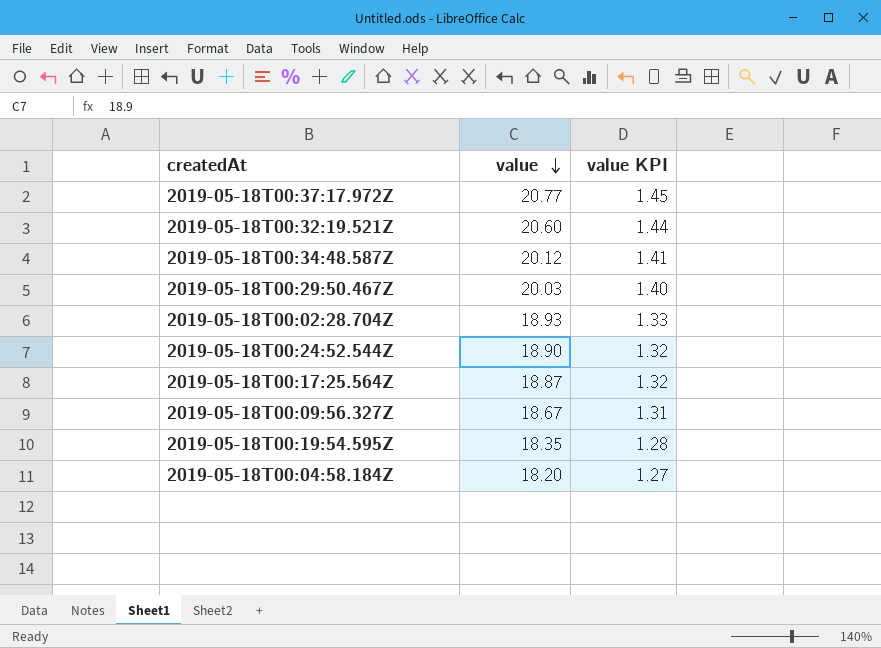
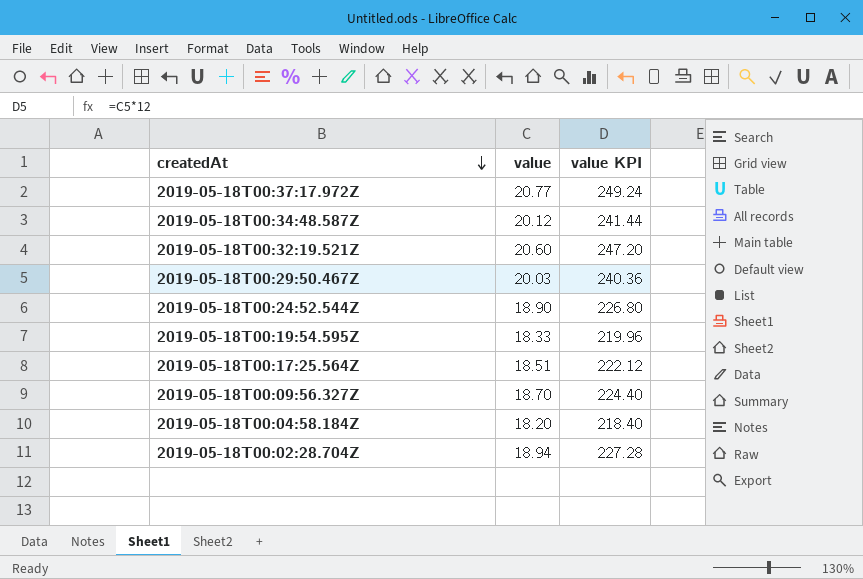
row order: value descending -> createdAt descending
column value KPI | formula: [value] * 0.07 -> [value] * 12
2019-05-18T00:19:54.595Z | value: 18.35 -> 18.33
2019-05-18T00:17:25.564Z | value: 18.87 -> 18.51
2019-05-18T00:09:56.327Z | value: 18.67 -> 18.70
2019-05-18T00:02:28.704Z | value: 18.93 -> 18.94

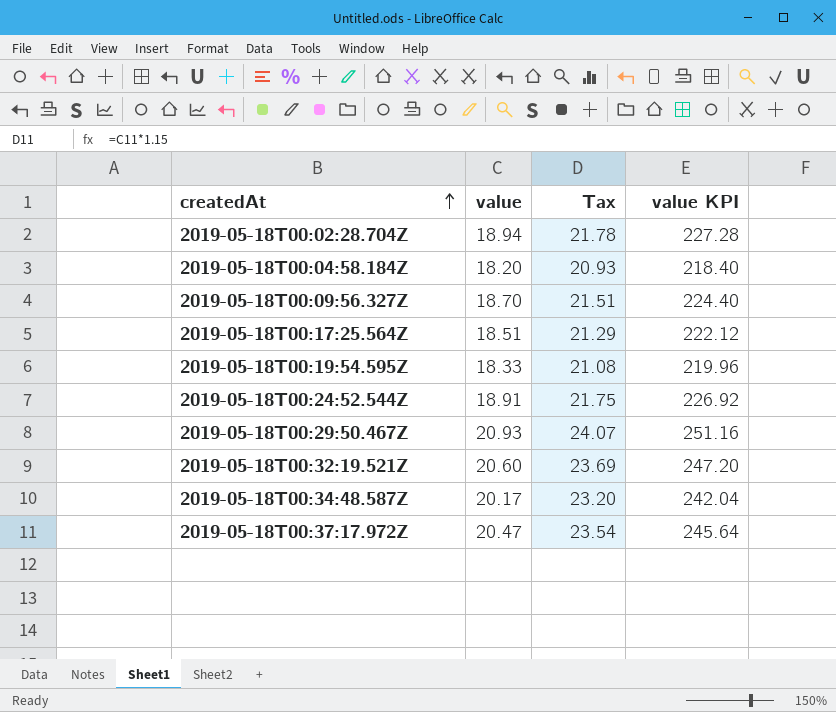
row order: createdAt descending -> createdAt ascending
column Tax | formula: none -> [value] * 1.15
2019-05-18T00:24:52.544Z | value: 18.90 -> 18.91
2019-05-18T00:24:52.544Z | value KPI: 226.80 -> 226.92
2019-05-18T00:29:50.467Z | value: 20.03 -> 20.93
2019-05-18T00:29:50.467Z | value KPI: 240.36 -> 251.16
2019-05-18T00:34:48.587Z | value: 20.12 -> 20.17
2019-05-18T00:34:48.587Z | value KPI: 241.44 -> 242.04
2019-05-18T00:37:17.972Z | value: 20.77 -> 20.47
2019-05-18T00:37:17.972Z | value KPI: 249.24 -> 245.64

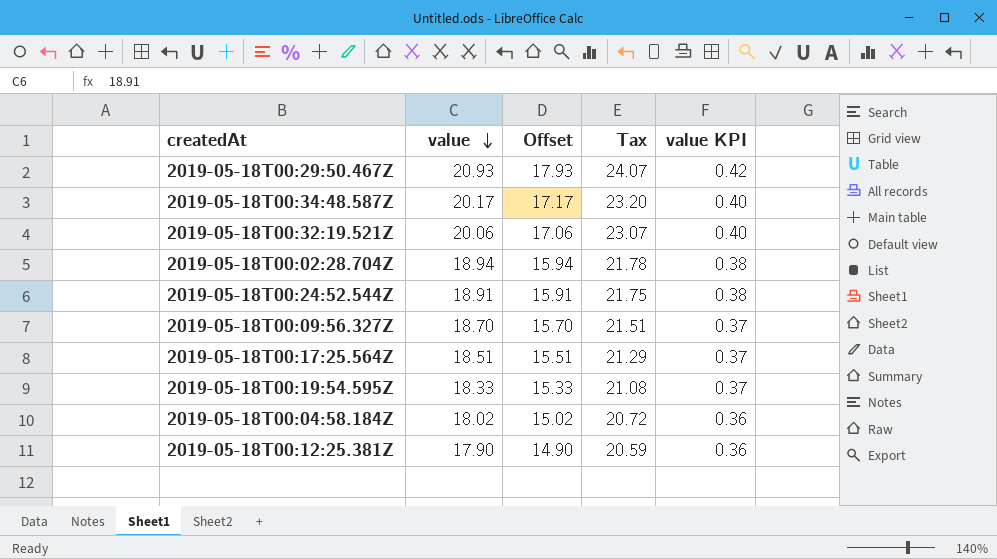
row order: createdAt ascending -> value descending
column Offset | formula: none -> [value] - 3
column value KPI | formula: [value] * 12 -> [value] * 0.02
row 2019-05-18T00:37:17.972Z: 20.47 | 23.54 | 245.64 -> none
2019-05-18T00:32:19.521Z | value: 20.60 -> 20.06
2019-05-18T00:32:19.521Z | Tax: 23.69 -> 23.07
2019-05-18T00:04:58.184Z | value: 18.20 -> 18.02
2019-05-18T00:04:58.184Z | Tax: 20.93 -> 20.72
row 2019-05-18T00:12:25.381Z: none -> 17.90 | 14.90 | 20.59 | 0.36

